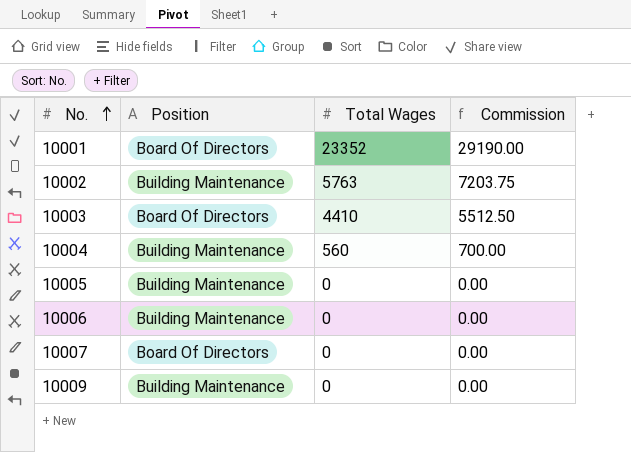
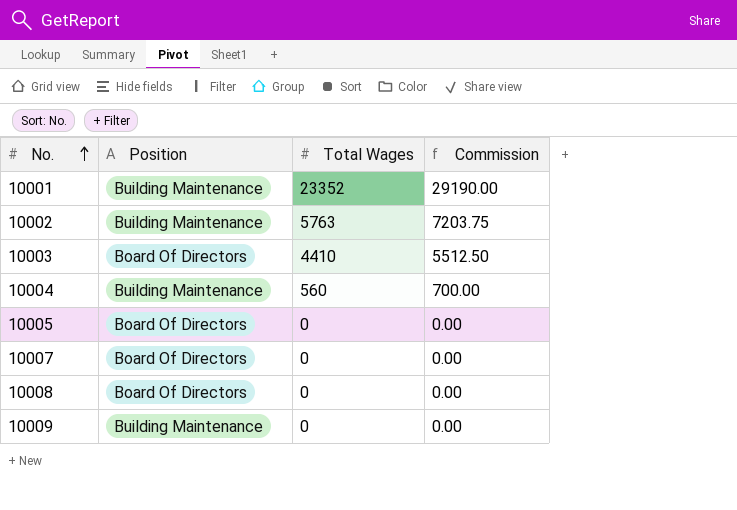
row 10006: Building Maintenance | 0 | 0.00 -> none
10001 | Position: Board Of Directors -> Building Maintenance
10005 | Position: Building Maintenance -> Board Of Directors
row 10008: none -> Board Of Directors | 0 | 0.00

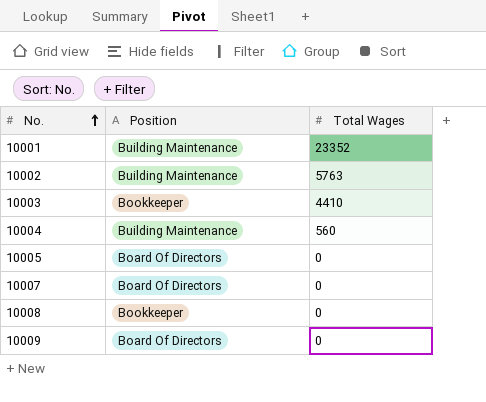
column Commission | formula: [Total Wages] * 1.25 -> none
10003 | Position: Board Of Directors -> Bookkeeper
10008 | Position: Board Of Directors -> Bookkeeper
10009 | Position: Building Maintenance -> Board Of Directors

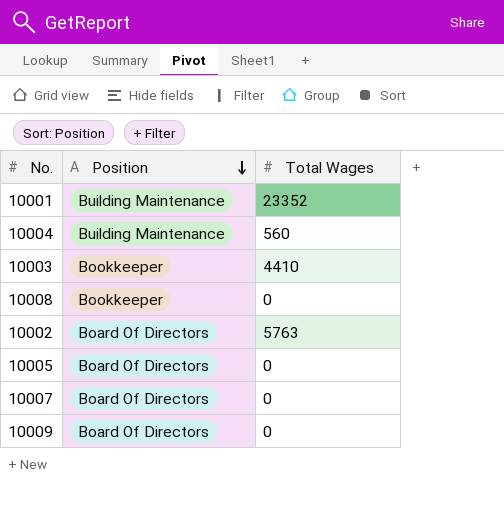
row order: No. ascending -> Position descending
10002 | Position: Building Maintenance -> Board Of Directors

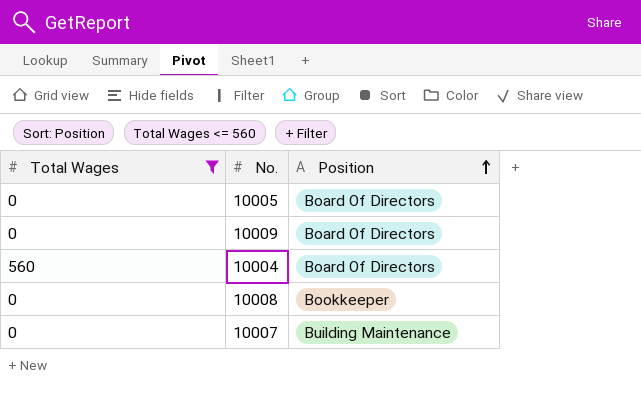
filter: none -> Total Wages <= 560
row order: Position descending -> Position ascending
column Total Wages | position: 3 -> 1
10004 | Position: Building Maintenance -> Board Of Directors
10007 | Position: Board Of Directors -> Building Maintenance

